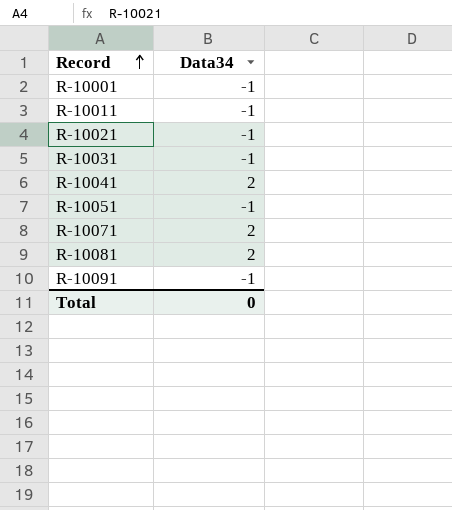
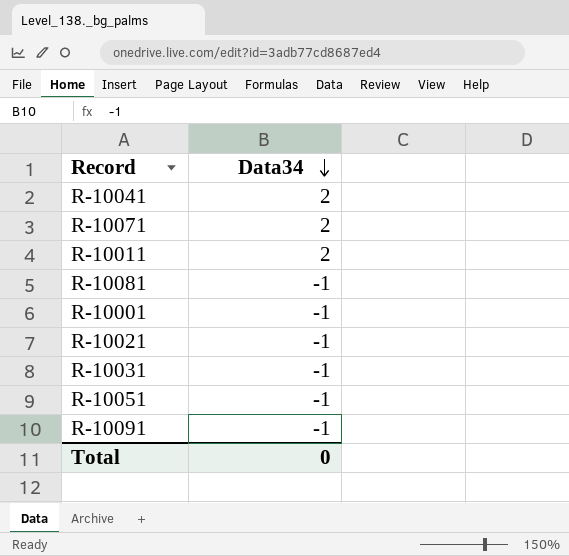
row order: Record ascending -> Data34 descending
R-10011 | Data34: -1 -> 2
R-10081 | Data34: 2 -> -1

